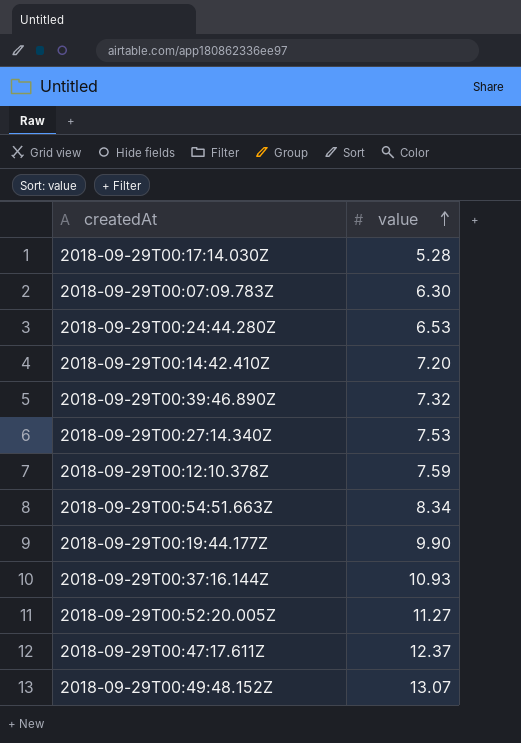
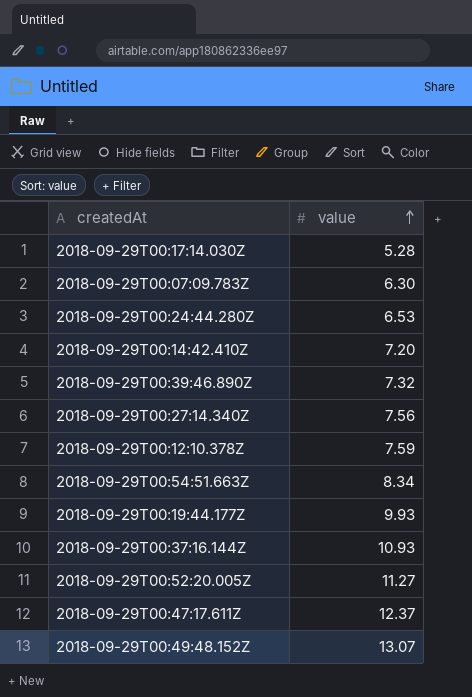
2018-09-29T00:27:14.340Z | value: 7.53 -> 7.56
2018-09-29T00:19:44.177Z | value: 9.90 -> 9.93

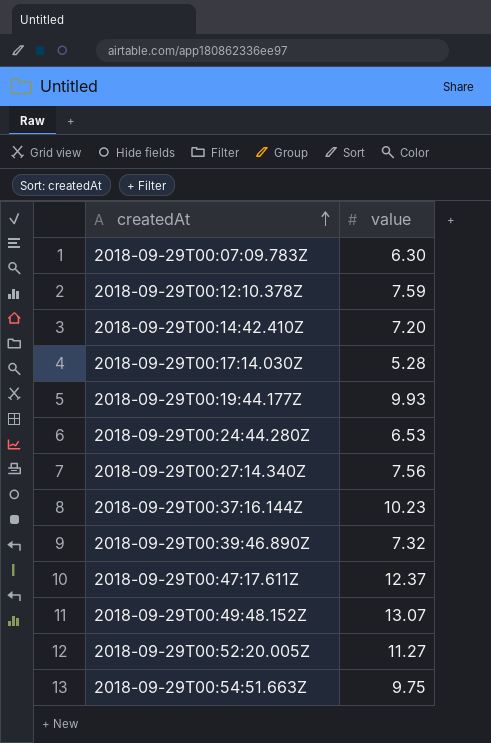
row order: value ascending -> createdAt ascending
2018-09-29T00:37:16.144Z | value: 10.93 -> 10.23
2018-09-29T00:54:51.663Z | value: 8.34 -> 9.75

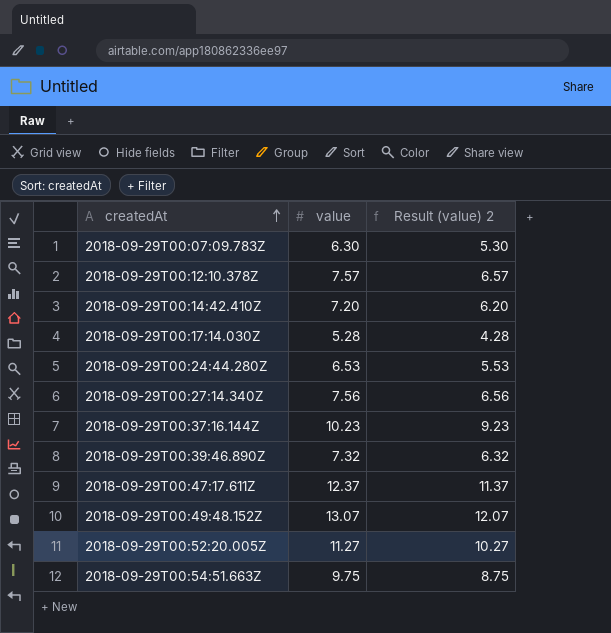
column Result (value) 2 | formula: none -> [value] - 1
row 2018-09-29T00:19:44.177Z: 9.93 -> none
2018-09-29T00:12:10.378Z | value: 7.59 -> 7.57

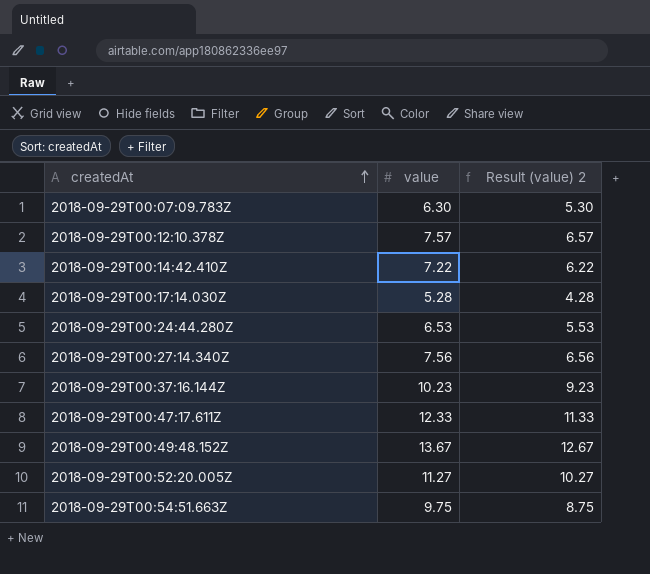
row 2018-09-29T00:39:46.890Z: 7.32 | 6.32 -> none
2018-09-29T00:14:42.410Z | value: 7.20 -> 7.22
2018-09-29T00:14:42.410Z | Result (value) 2: 6.20 -> 6.22
2018-09-29T00:47:17.611Z | value: 12.37 -> 12.33
2018-09-29T00:47:17.611Z | Result (value) 2: 11.37 -> 11.33
2018-09-29T00:49:48.152Z | value: 13.07 -> 13.67
2018-09-29T00:49:48.152Z | Result (value) 2: 12.07 -> 12.67

